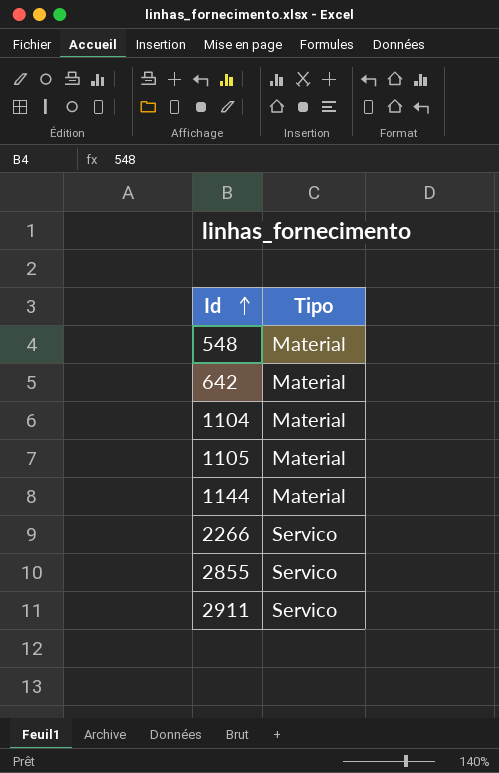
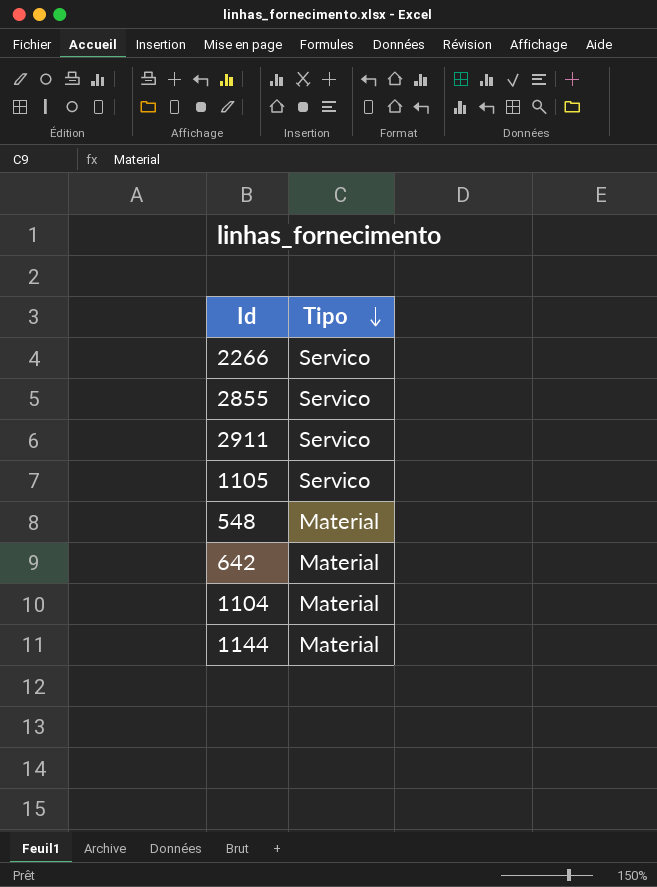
row order: Id ascending -> Tipo descending
1105 | Tipo: Material -> Servico

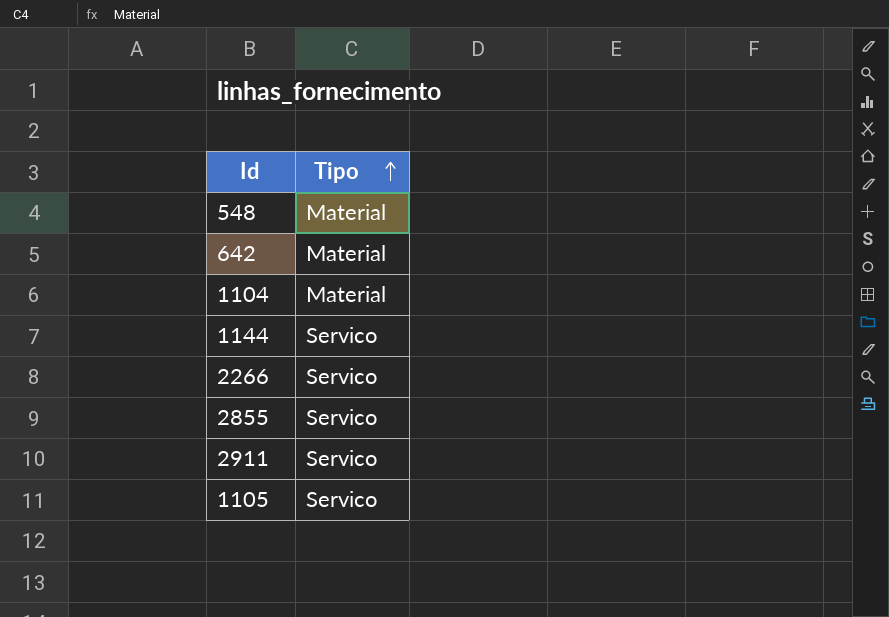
row order: Tipo descending -> Tipo ascending
1144 | Tipo: Material -> Servico

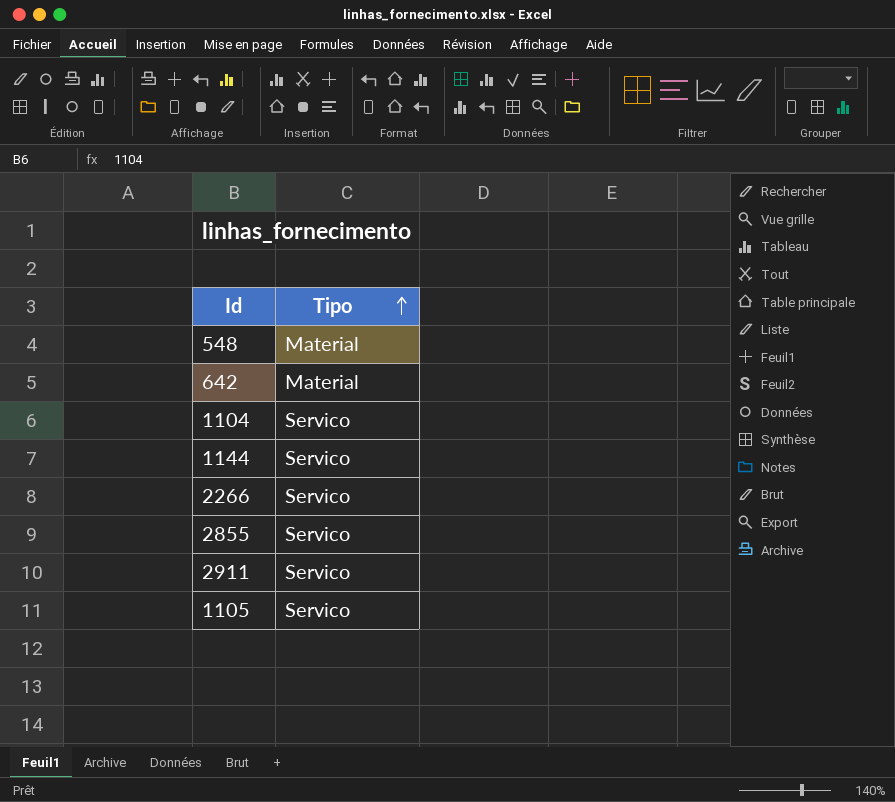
1104 | Tipo: Material -> Servico

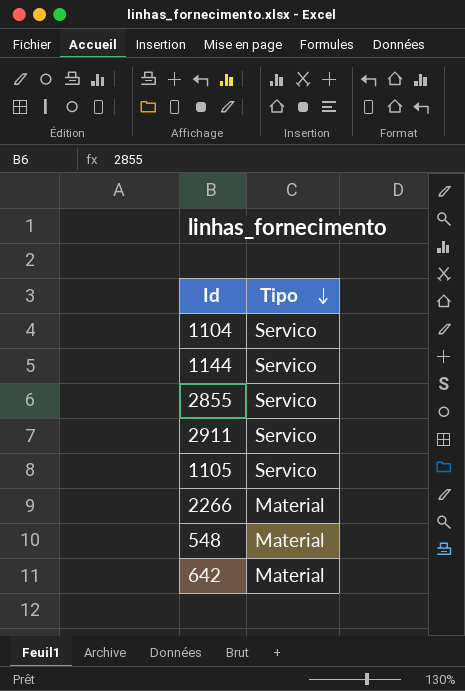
row order: Tipo ascending -> Tipo descending
2266 | Tipo: Servico -> Material

